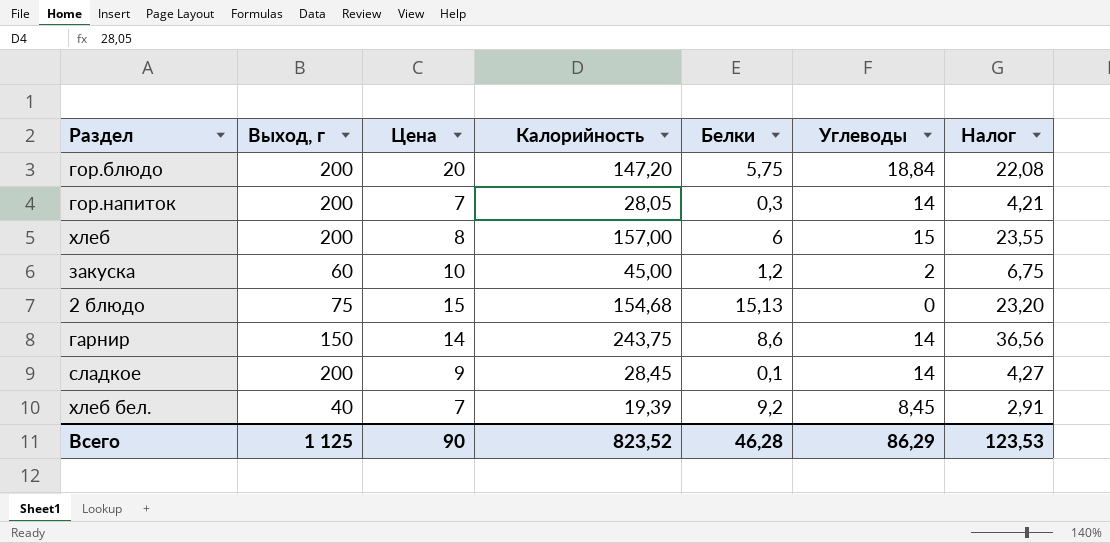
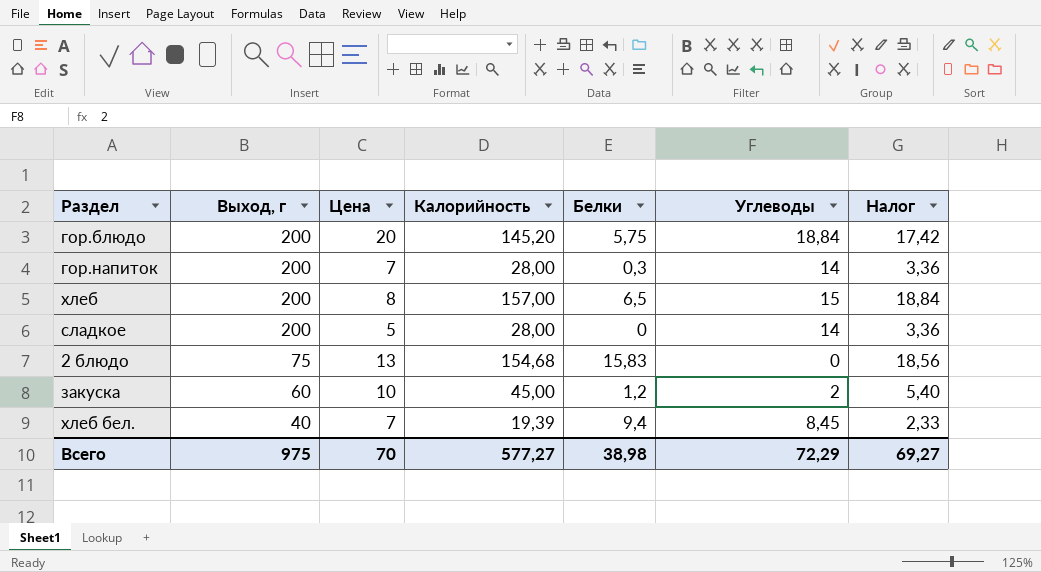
row order: none -> Выход, г descending
column Налог | formula: [Калорийность] * 0,15 -> [Калорийность] * 0,12
row гарнир: 150 | 14 | 243,75 | 8,6 | 14 | 36,56 -> none
гор.блюдо | Калорийность: 147,20 -> 145,20
гор.напиток | Калорийность: 28,05 -> 28,00
хлеб | Белки: 6 -> 6,5
сладкое | Цена: 9 -> 5
сладкое | Калорийность: 28,45 -> 28,00
сладкое | Белки: 0,1 -> 0
2 блюдо | Цена: 15 -> 13
2 блюдо | Белки: 15,13 -> 15,83
хлеб бел. | Белки: 9,2 -> 9,4
Всего | Выход, г: 1 125 -> 975
Всего | Цена: 90 -> 70
Всего | Калорийность: 823,52 -> 577,27
Всего | Белки: 46,28 -> 38,98
Всего | Углеводы: 86,29 -> 72,29
Всего | Налог: 123,53 -> 69,27

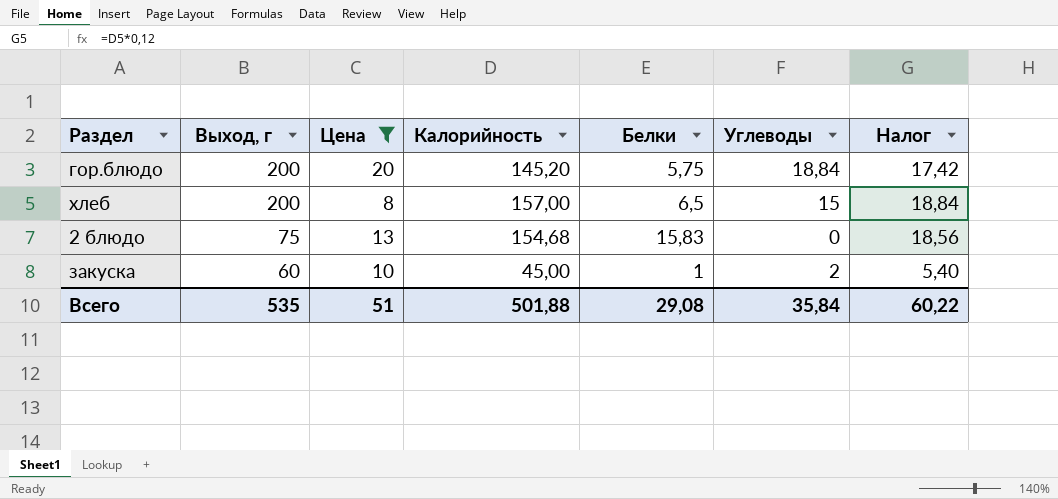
filter: none -> Цена >= 8
закуска | Белки: 1,2 -> 1
Всего | Выход, г: 975 -> 535
Всего | Цена: 70 -> 51
Всего | Калорийность: 577,27 -> 501,88
Всего | Белки: 38,98 -> 29,08
Всего | Углеводы: 72,29 -> 35,84
Всего | Налог: 69,27 -> 60,22

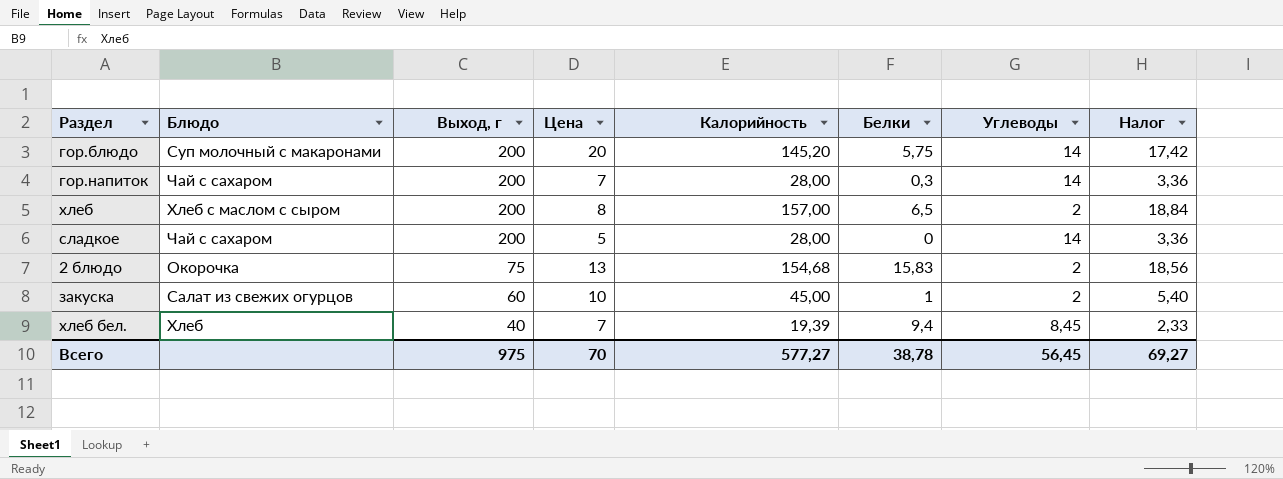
filter: Цена >= 8 -> none
column Блюдо | position: none -> 2
гор.блюдо | Углеводы: 18,84 -> 14
хлеб | Углеводы: 15 -> 2
2 блюдо | Углеводы: 0 -> 2
Всего | Выход, г: 535 -> 975
Всего | Цена: 51 -> 70
Всего | Калорийность: 501,88 -> 577,27
Всего | Белки: 29,08 -> 38,78
Всего | Углеводы: 35,84 -> 56,45
Всего | Налог: 60,22 -> 69,27

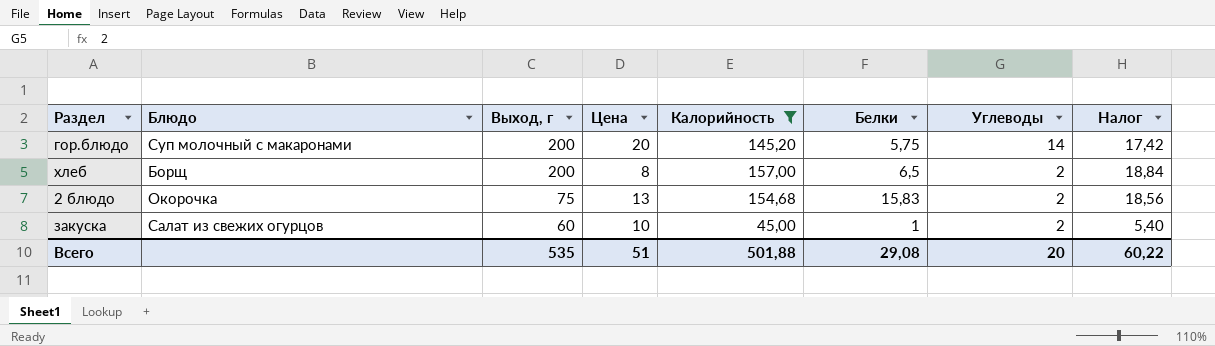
filter: none -> Калорийность >= 45,00
хлеб | Блюдо: Хлеб с маслом с сыром -> Борщ
Всего | Выход, г: 975 -> 535
Всего | Цена: 70 -> 51
Всего | Калорийность: 577,27 -> 501,88
Всего | Белки: 38,78 -> 29,08
Всего | Углеводы: 56,45 -> 20
Всего | Налог: 69,27 -> 60,22

